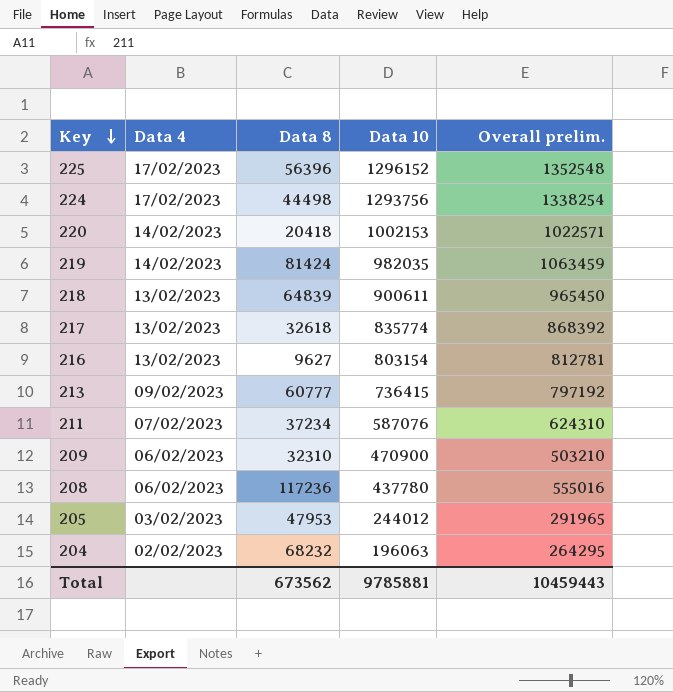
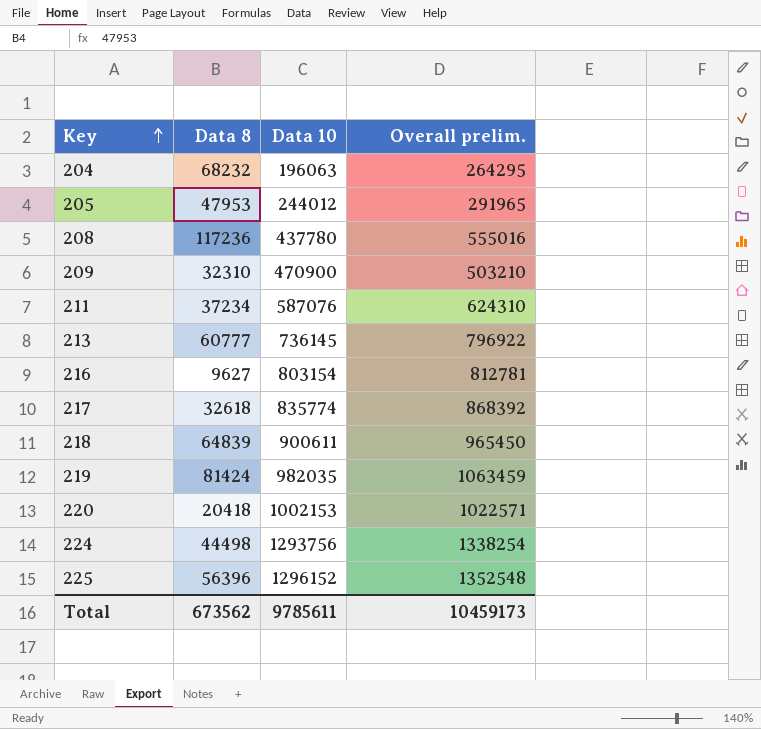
row order: Key descending -> Key ascending
column Data 4 | position: 2 -> none
213 | Data 10: 736415 -> 736145
213 | Overall prelim.: 797192 -> 796922
Total | Data 10: 9785881 -> 9785611
Total | Overall prelim.: 10459443 -> 10459173

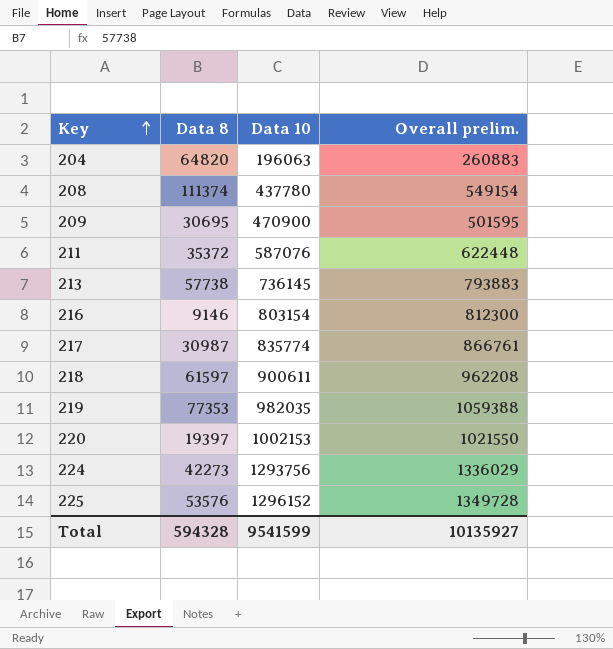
row 205: 47953 | 244012 | 291965 -> none
204 | Data 8: 68232 -> 64820
204 | Overall prelim.: 264295 -> 260883
208 | Data 8: 117236 -> 111374
208 | Overall prelim.: 555016 -> 549154
209 | Data 8: 32310 -> 30695
209 | Overall prelim.: 503210 -> 501595
211 | Data 8: 37234 -> 35372
211 | Overall prelim.: 624310 -> 622448
213 | Data 8: 60777 -> 57738
213 | Overall prelim.: 796922 -> 793883
216 | Data 8: 9627 -> 9146
216 | Overall prelim.: 812781 -> 812300
217 | Data 8: 32618 -> 30987
217 | Overall prelim.: 868392 -> 866761
218 | Data 8: 64839 -> 61597
218 | Overall prelim.: 965450 -> 962208
219 | Data 8: 81424 -> 77353
219 | Overall prelim.: 1063459 -> 1059388
220 | Data 8: 20418 -> 19397
220 | Overall prelim.: 1022571 -> 1021550
224 | Data 8: 44498 -> 42273
224 | Overall prelim.: 1338254 -> 1336029
225 | Data 8: 56396 -> 53576
225 | Overall prelim.: 1352548 -> 1349728
Total | Data 8: 673562 -> 594328
Total | Data 10: 9785611 -> 9541599
Total | Overall prelim.: 10459173 -> 10135927

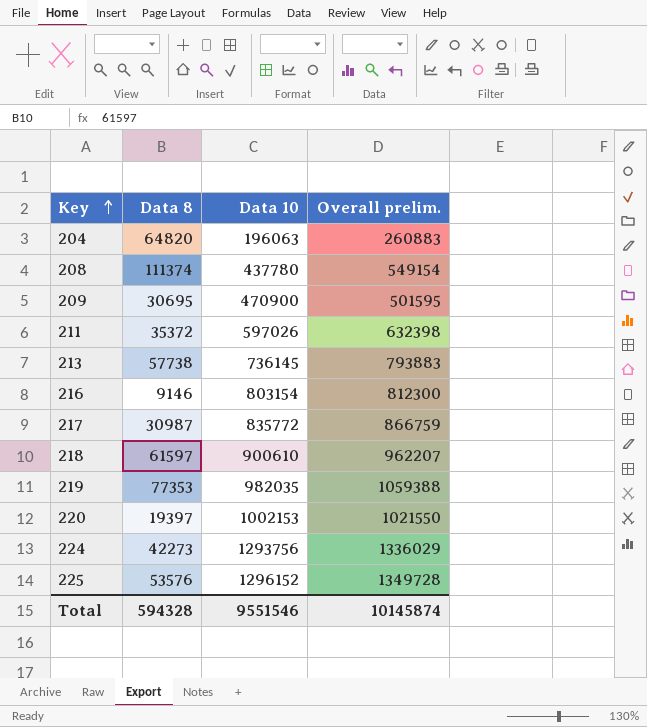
211 | Data 10: 587076 -> 597026
211 | Overall prelim.: 622448 -> 632398
217 | Data 10: 835774 -> 835772
217 | Overall prelim.: 866761 -> 866759
218 | Data 10: 900611 -> 900610
218 | Overall prelim.: 962208 -> 962207
Total | Data 10: 9541599 -> 9551546
Total | Overall prelim.: 10135927 -> 10145874

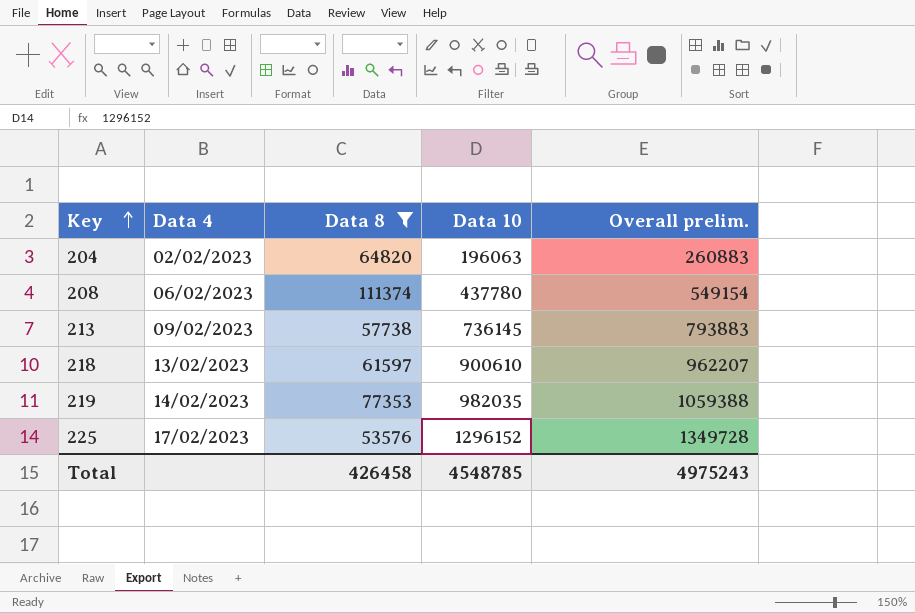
filter: none -> Data 8 >= 53576
column Data 4 | position: none -> 2
Total | Data 8: 594328 -> 426458
Total | Data 10: 9551546 -> 4548785
Total | Overall prelim.: 10145874 -> 4975243

